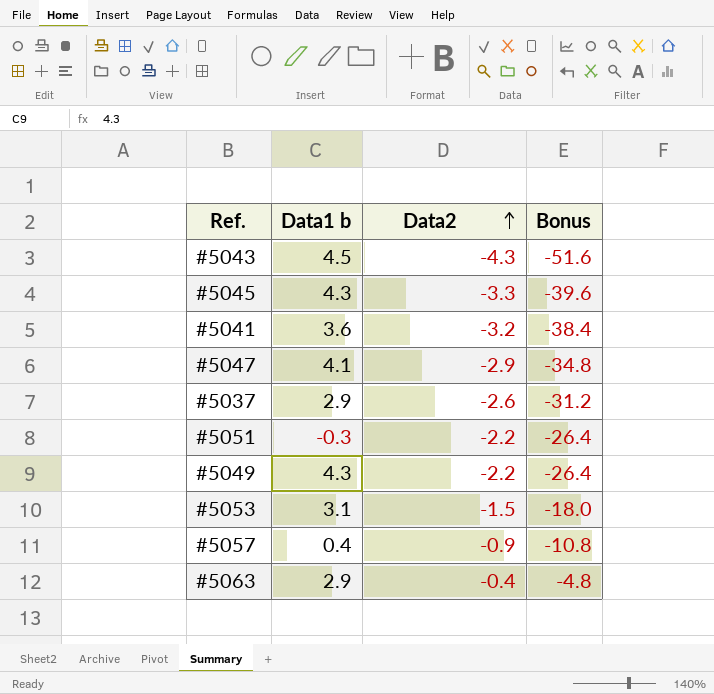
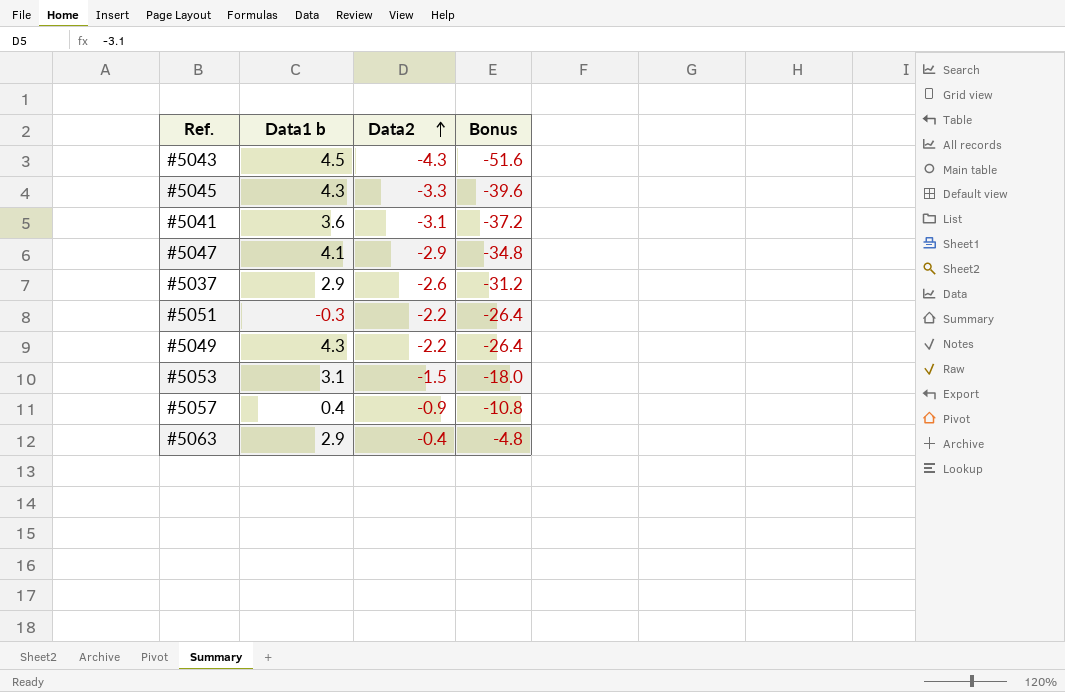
#5041 | Data2: -3.2 -> -3.1
#5041 | Bonus: -38.4 -> -37.2

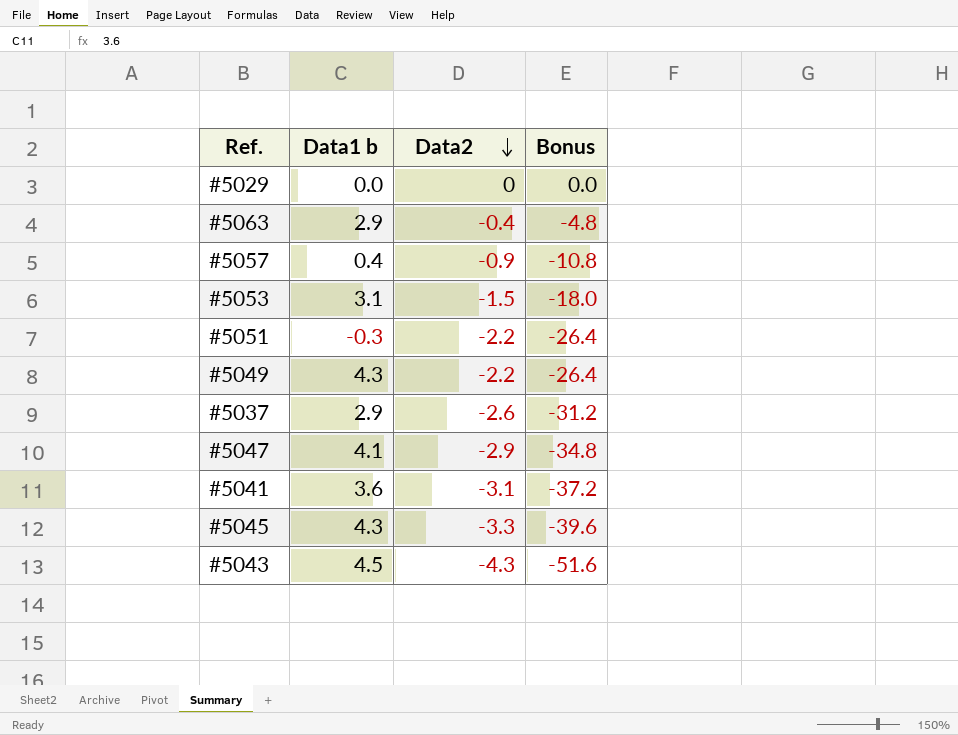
row order: Data2 ascending -> Data2 descending
row #5029: none -> 0.0 | 0 | 0.0

